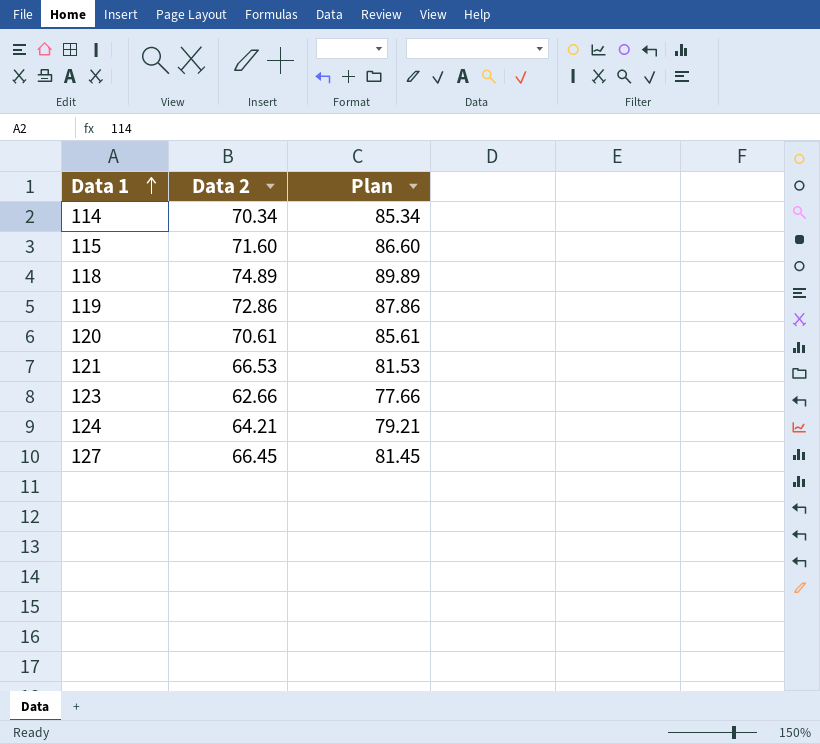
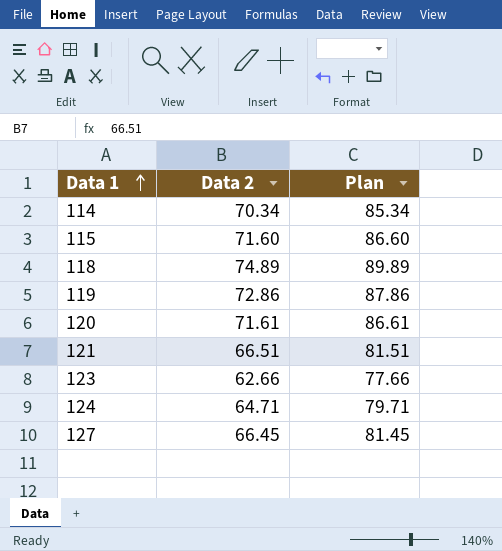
120 | Data 2: 70.61 -> 71.61
120 | Plan: 85.61 -> 86.61
121 | Data 2: 66.53 -> 66.51
121 | Plan: 81.53 -> 81.51
124 | Data 2: 64.21 -> 64.71
124 | Plan: 79.21 -> 79.71

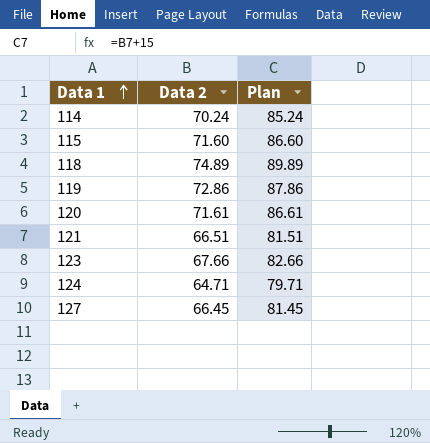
114 | Data 2: 70.34 -> 70.24
114 | Plan: 85.34 -> 85.24
123 | Data 2: 62.66 -> 67.66
123 | Plan: 77.66 -> 82.66

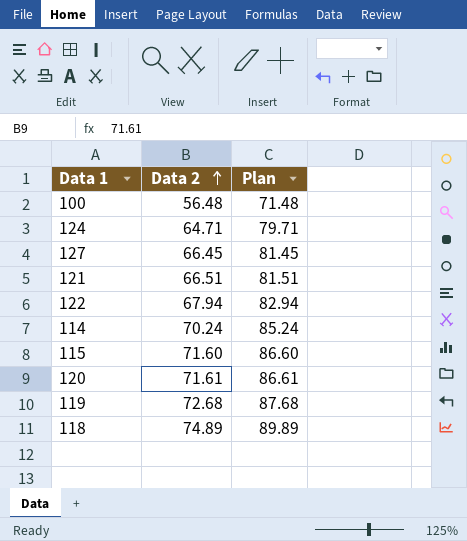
row order: Data 1 ascending -> Data 2 ascending
row 123: 67.66 | 82.66 -> none
row 100: none -> 56.48 | 71.48
row 122: none -> 67.94 | 82.94
119 | Data 2: 72.86 -> 72.68
119 | Plan: 87.86 -> 87.68

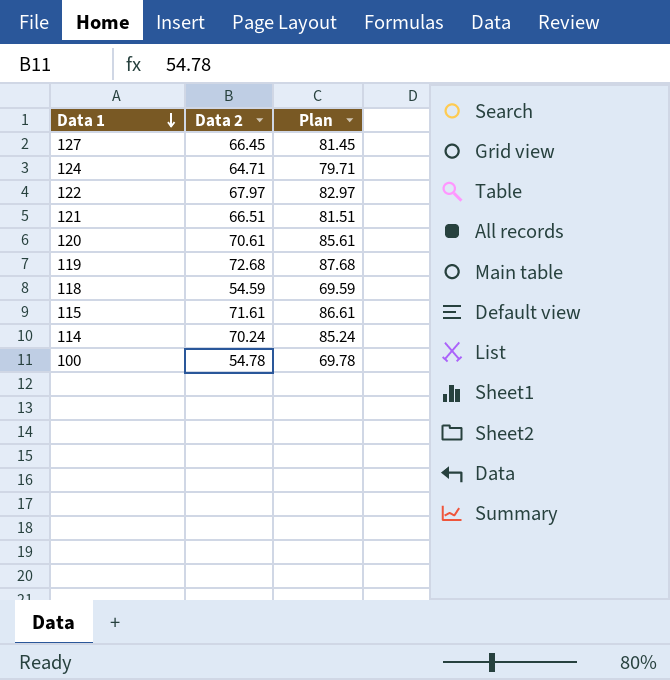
row order: Data 2 ascending -> Data 1 descending
122 | Data 2: 67.94 -> 67.97
122 | Plan: 82.94 -> 82.97
120 | Data 2: 71.61 -> 70.61
120 | Plan: 86.61 -> 85.61
118 | Data 2: 74.89 -> 54.59
118 | Plan: 89.89 -> 69.59
115 | Data 2: 71.60 -> 71.61
115 | Plan: 86.60 -> 86.61
100 | Data 2: 56.48 -> 54.78
100 | Plan: 71.48 -> 69.78

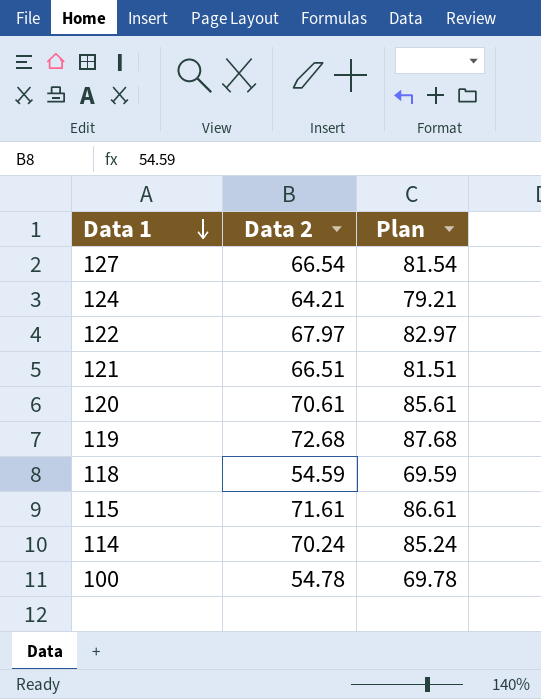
127 | Data 2: 66.45 -> 66.54
127 | Plan: 81.45 -> 81.54
124 | Data 2: 64.71 -> 64.21
124 | Plan: 79.71 -> 79.21

